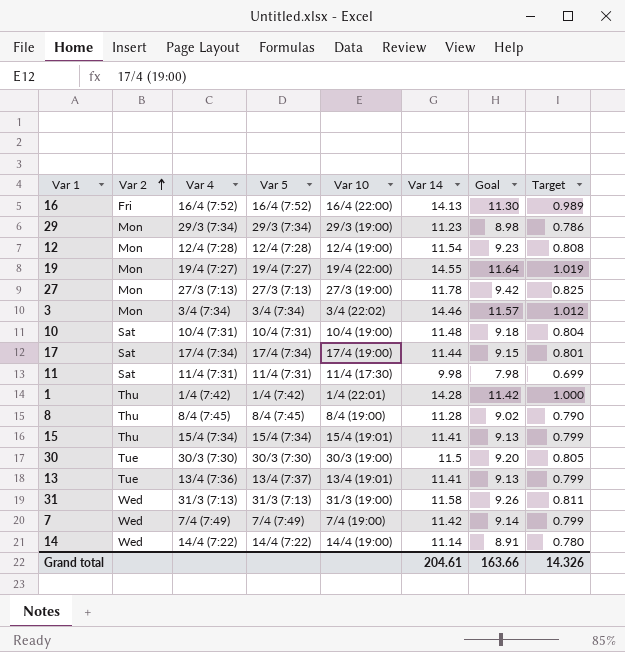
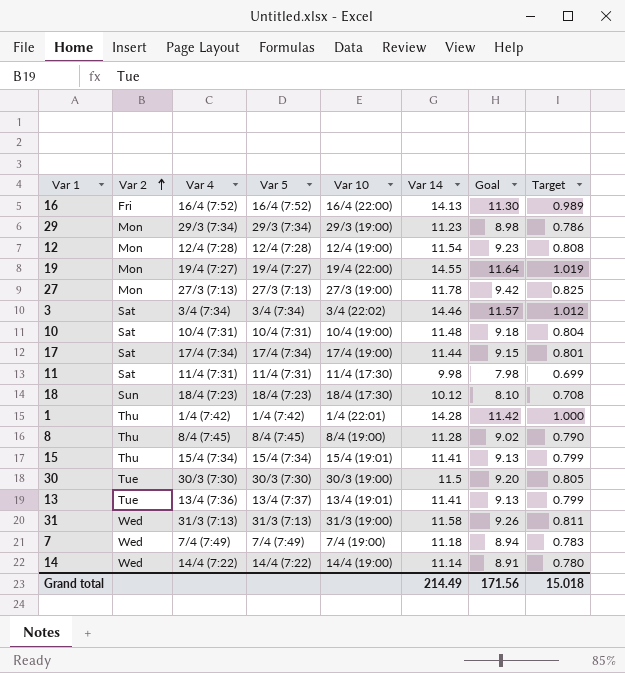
3 | Var 2: Mon -> Sat
row 18: none -> Sun | 18/4 (7:23) | 18/4 (7:23) | 18/4 (17:30) | 10.12 | 8.10 | 0.708
7 | Var 14: 11.42 -> 11.18
7 | Goal: 9.14 -> 8.94
7 | Target: 0.799 -> 0.783
Grand total | Var 14: 204.61 -> 214.49
Grand total | Goal: 163.66 -> 171.56
Grand total | Target: 14.326 -> 15.018

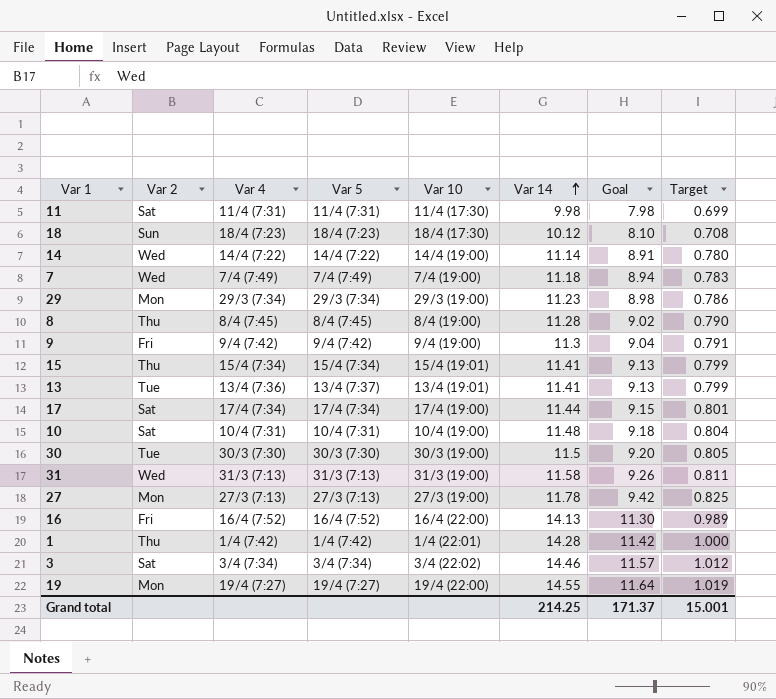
row order: Var 2 ascending -> Var 14 ascending
row 12: Mon | 12/4 (7:28) | 12/4 (7:28) | 12/4 (19:00) | 11.54 | 9.23 | 0.808 -> none
row 9: none -> Fri | 9/4 (7:42) | 9/4 (7:42) | 9/4 (19:00) | 11.3 | 9.04 | 0.791
Grand total | Var 14: 214.49 -> 214.25
Grand total | Goal: 171.56 -> 171.37
Grand total | Target: 15.018 -> 15.001

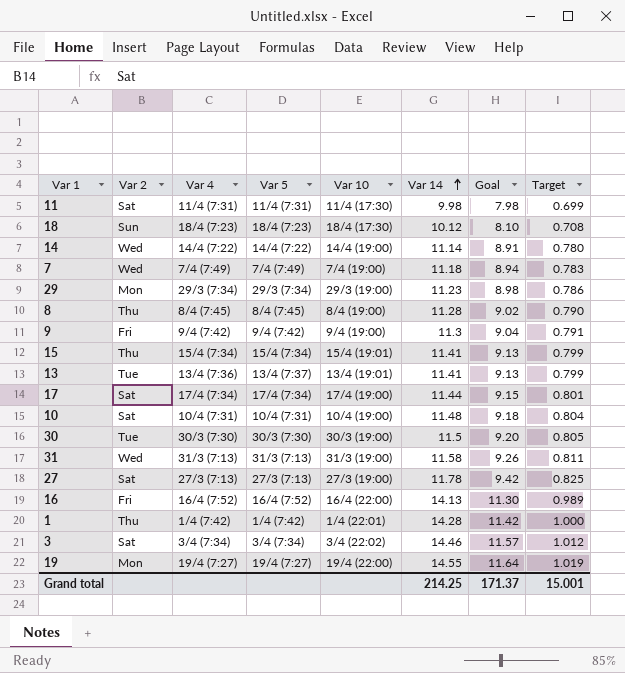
27 | Var 2: Mon -> Sat

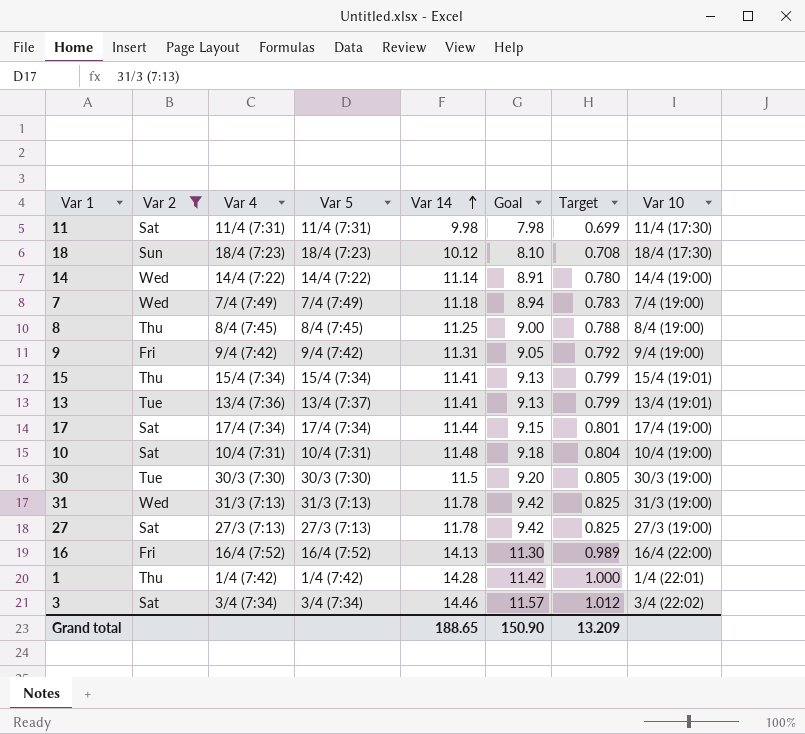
filter: none -> Var 2 != Mon
column Var 10 | position: 5 -> 8
8 | Var 14: 11.28 -> 11.25
8 | Goal: 9.02 -> 9.00
8 | Target: 0.790 -> 0.788
9 | Var 14: 11.3 -> 11.31
9 | Goal: 9.04 -> 9.05
9 | Target: 0.791 -> 0.792
31 | Var 14: 11.58 -> 11.78
31 | Goal: 9.26 -> 9.42
31 | Target: 0.811 -> 0.825
Grand total | Var 14: 214.25 -> 188.65
Grand total | Goal: 171.37 -> 150.90
Grand total | Target: 15.001 -> 13.209

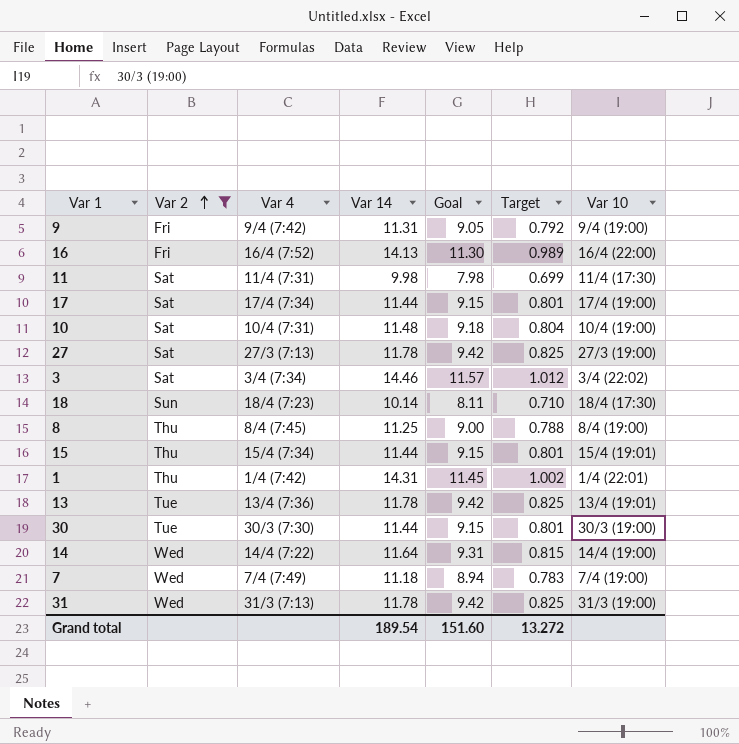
row order: Var 14 ascending -> Var 2 ascending
column Var 5 | position: 4 -> none
18 | Var 14: 10.12 -> 10.14
18 | Goal: 8.10 -> 8.11
18 | Target: 0.708 -> 0.710
15 | Var 14: 11.41 -> 11.44
15 | Goal: 9.13 -> 9.15
15 | Target: 0.799 -> 0.801
1 | Var 14: 14.28 -> 14.31
1 | Goal: 11.42 -> 11.45
1 | Target: 1.000 -> 1.002
13 | Var 14: 11.41 -> 11.78
13 | Goal: 9.13 -> 9.42
13 | Target: 0.799 -> 0.825
30 | Var 14: 11.5 -> 11.44
30 | Goal: 9.20 -> 9.15
30 | Target: 0.805 -> 0.801
14 | Var 14: 11.14 -> 11.64
14 | Goal: 8.91 -> 9.31
14 | Target: 0.780 -> 0.815
Grand total | Var 14: 188.65 -> 189.54
Grand total | Goal: 150.90 -> 151.60
Grand total | Target: 13.209 -> 13.272

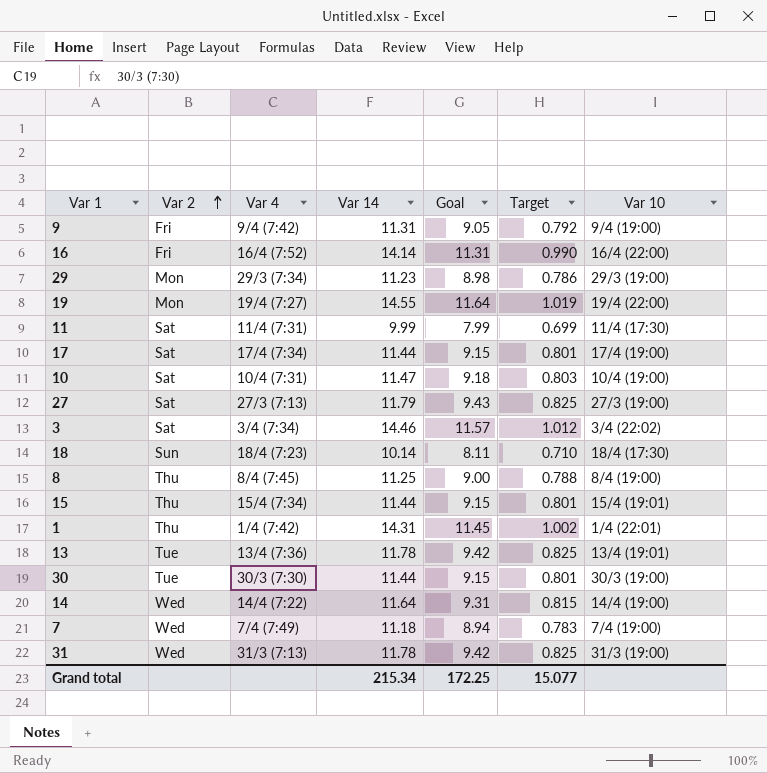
filter: Var 2 != Mon -> none
16 | Var 14: 14.13 -> 14.14
16 | Goal: 11.30 -> 11.31
16 | Target: 0.989 -> 0.990
11 | Var 14: 9.98 -> 9.99
11 | Goal: 7.98 -> 7.99
10 | Var 14: 11.48 -> 11.47
10 | Target: 0.804 -> 0.803
27 | Var 14: 11.78 -> 11.79
27 | Goal: 9.42 -> 9.43
Grand total | Var 14: 189.54 -> 215.34
Grand total | Goal: 151.60 -> 172.25
Grand total | Target: 13.272 -> 15.077

